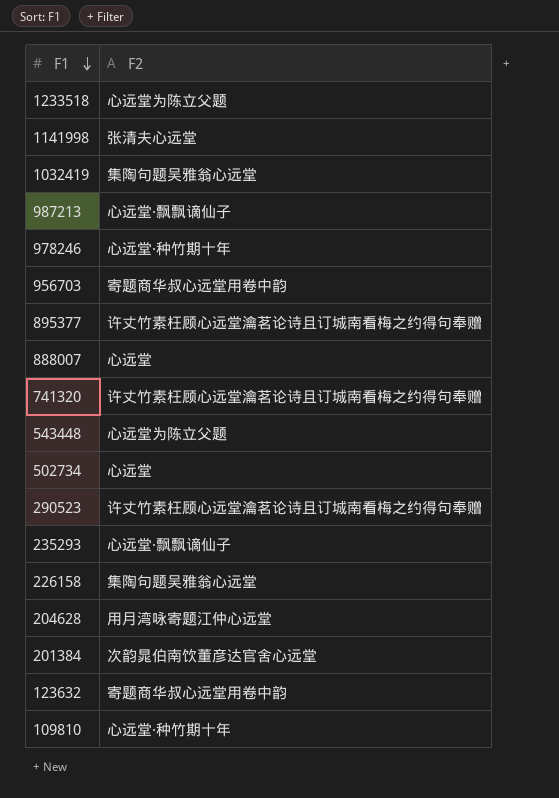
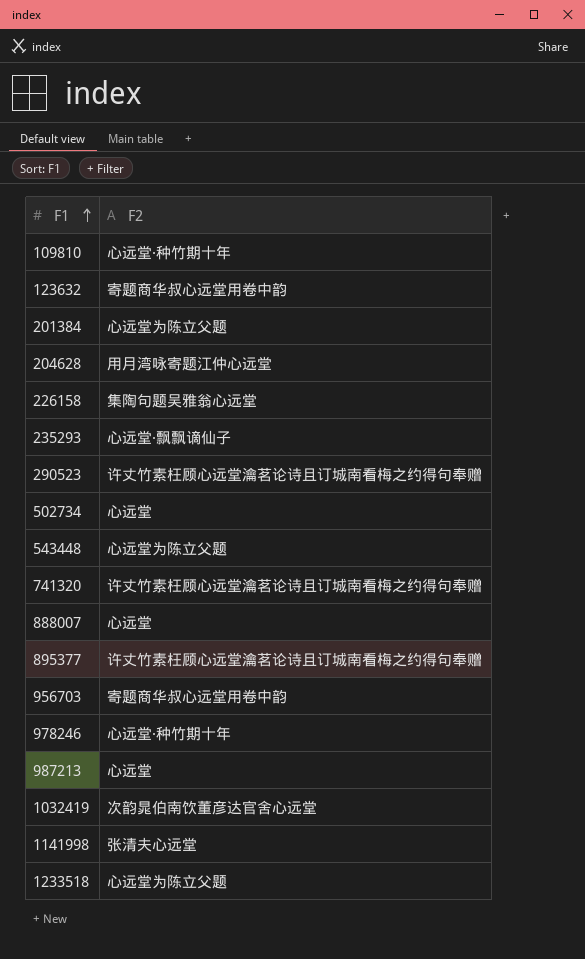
row order: F1 descending -> F1 ascending
201384 | F2: 次韵晁伯南饮董彦达官舍心远堂 -> 心远堂为陈立父题
987213 | F2: 心远堂·飘飘谪仙子 -> 心远堂
1032419 | F2: 集陶句题吴雅翁心远堂 -> 次韵晁伯南饮董彦达官舍心远堂

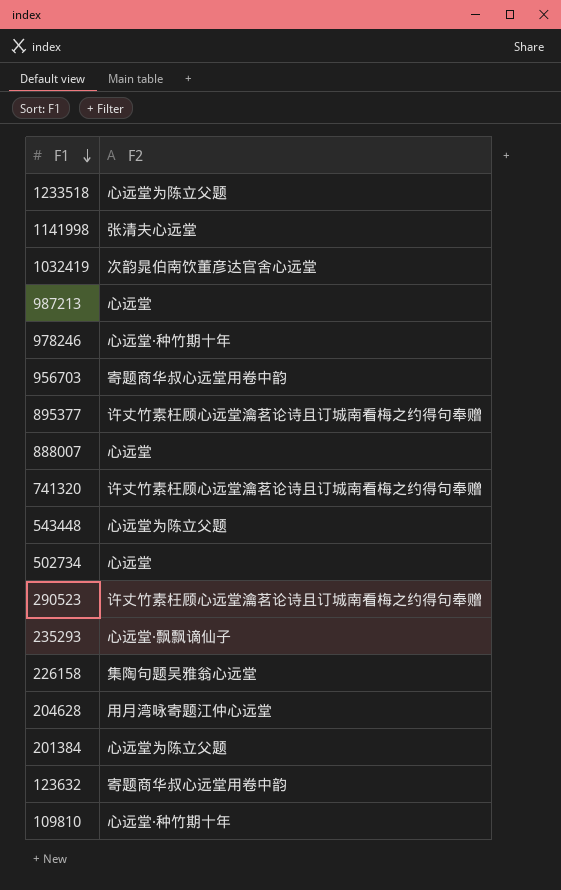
row order: F1 ascending -> F1 descending

